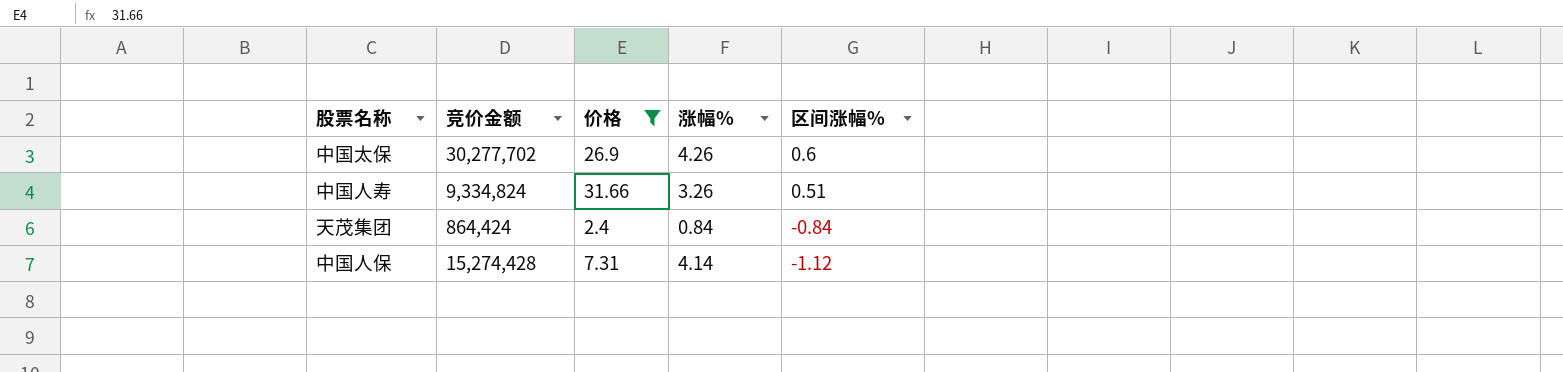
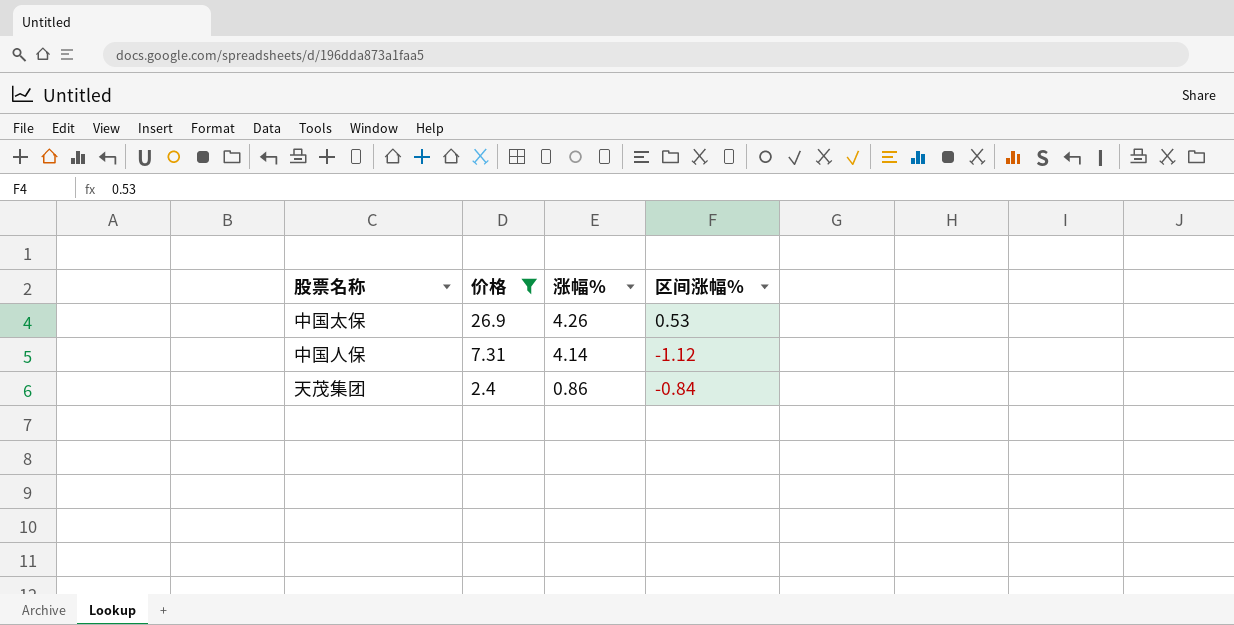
row order: 区间涨幅% descending -> 价格 descending
column 竞价金额 | position: 2 -> none
row 中国人寿: 9,334,824 | 31.66 | 3.26 | 0.51 -> none
中国太保 | 区间涨幅%: 0.6 -> 0.53
天茂集团 | 涨幅%: 0.84 -> 0.86

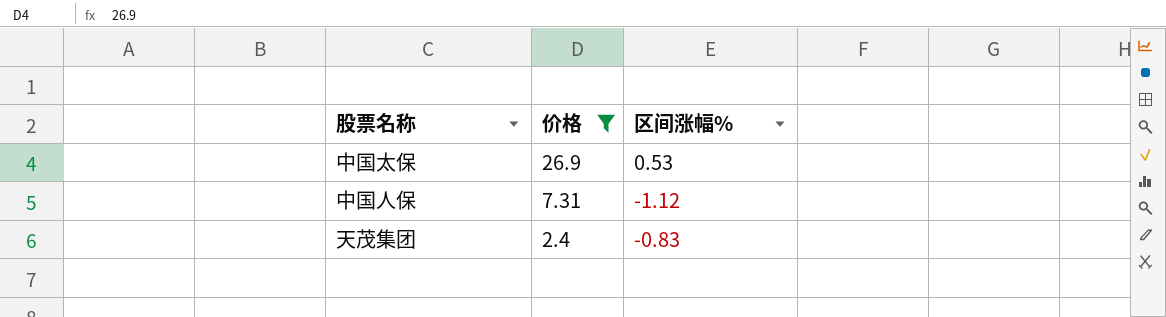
column 涨幅% | position: 3 -> none
天茂集团 | 区间涨幅%: -0.84 -> -0.83

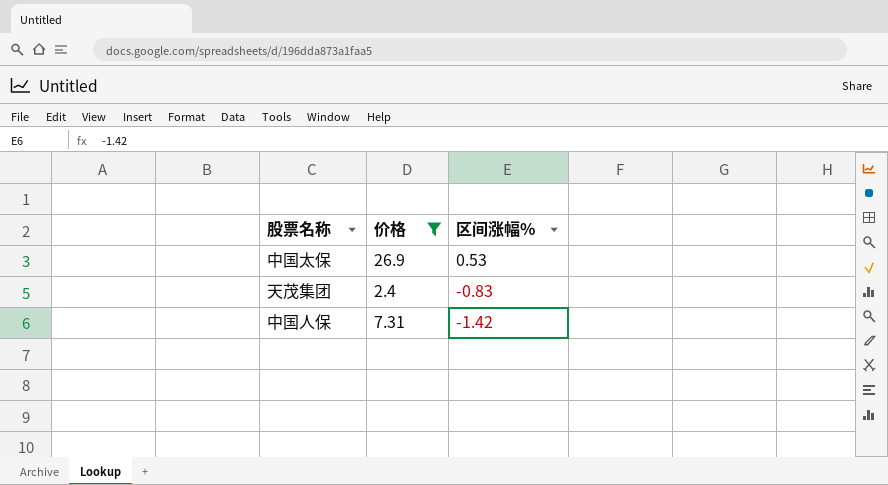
row order: 价格 descending -> 区间涨幅% descending
中国人保 | 区间涨幅%: -1.12 -> -1.42

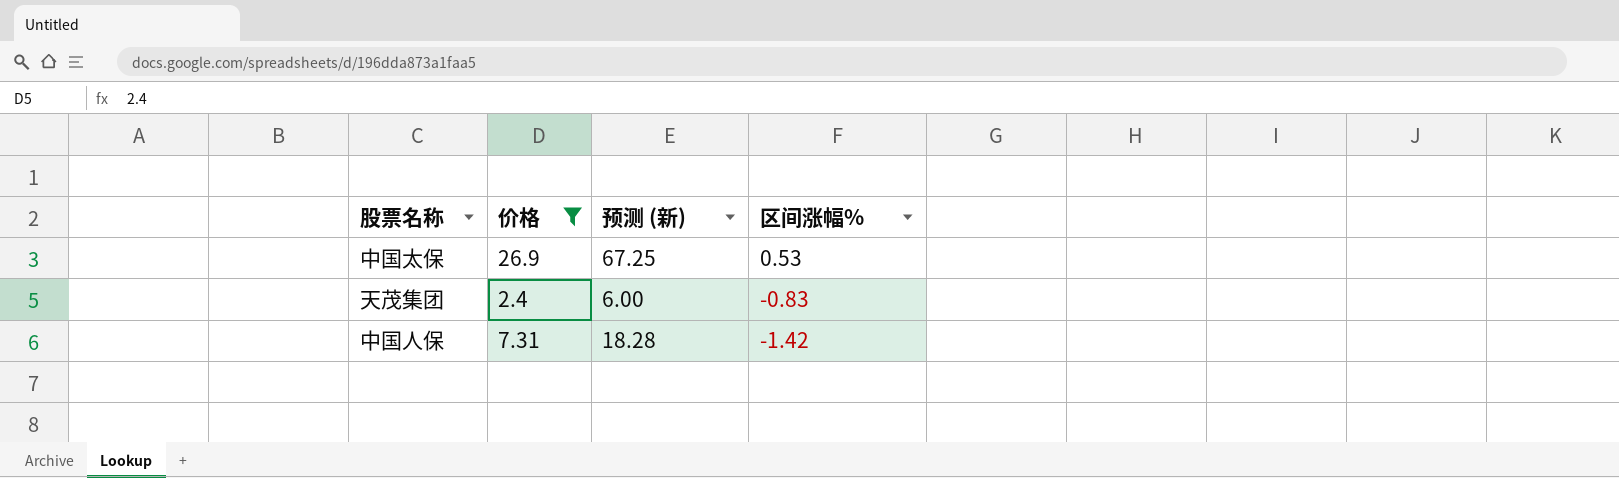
column 预测 (新) | formula: none -> [价格] * 2.5

